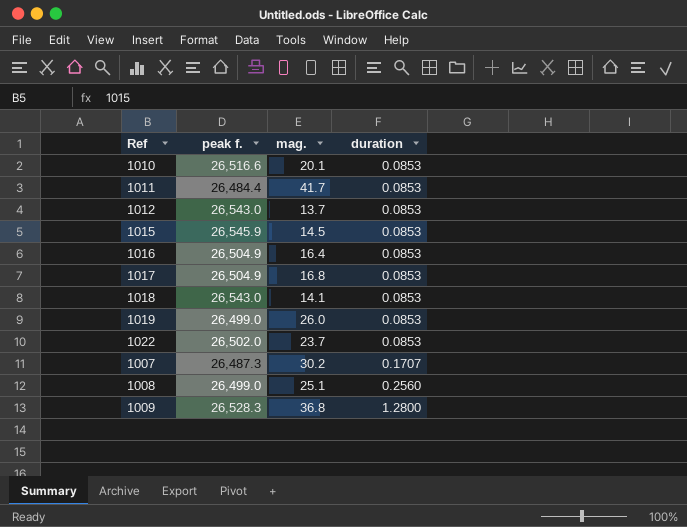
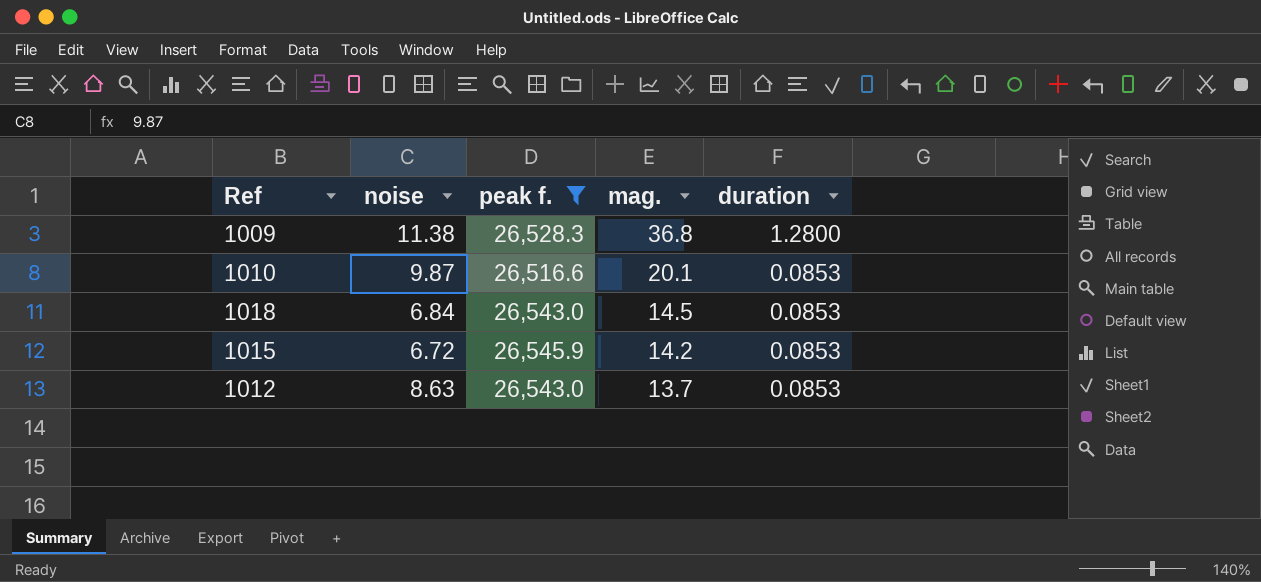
filter: none -> peak f. >= 26,516.6
row order: duration ascending -> mag. descending
column noise | position: none -> 2
1018 | mag.: 14.1 -> 14.5
1015 | mag.: 14.5 -> 14.2

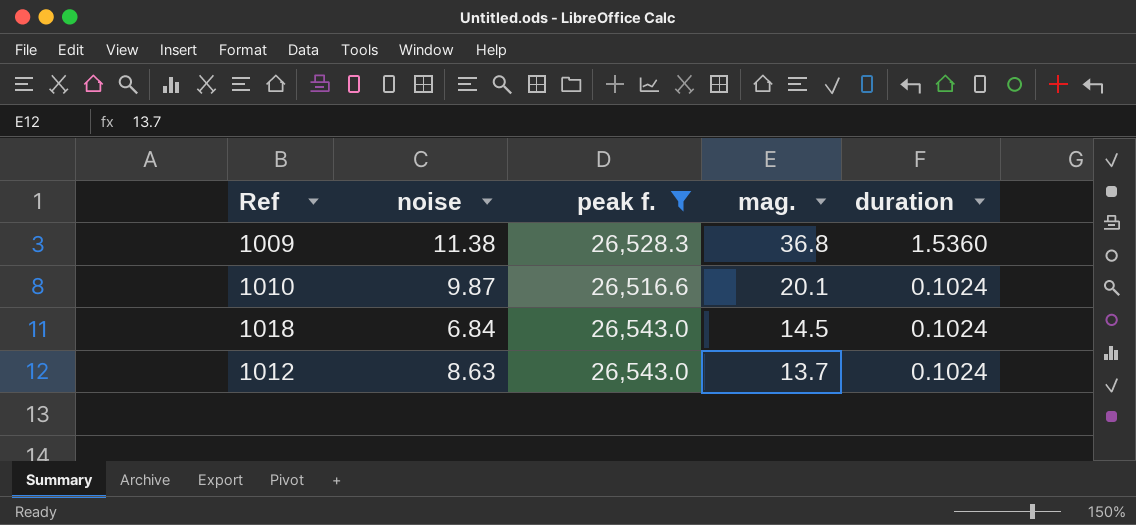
row 1015: 6.72 | 26,545.9 | 14.2 | 0.0853 -> none
1009 | duration: 1.2800 -> 1.5360
1010 | duration: 0.0853 -> 0.1024
1018 | duration: 0.0853 -> 0.1024
1012 | duration: 0.0853 -> 0.1024

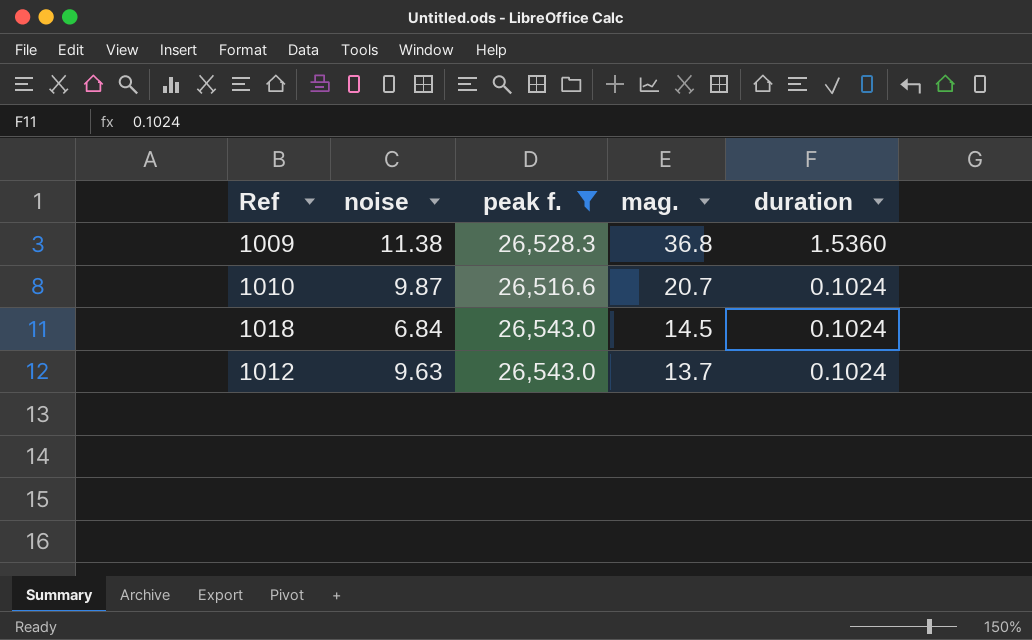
1010 | mag.: 20.1 -> 20.7
1012 | noise: 8.63 -> 9.63

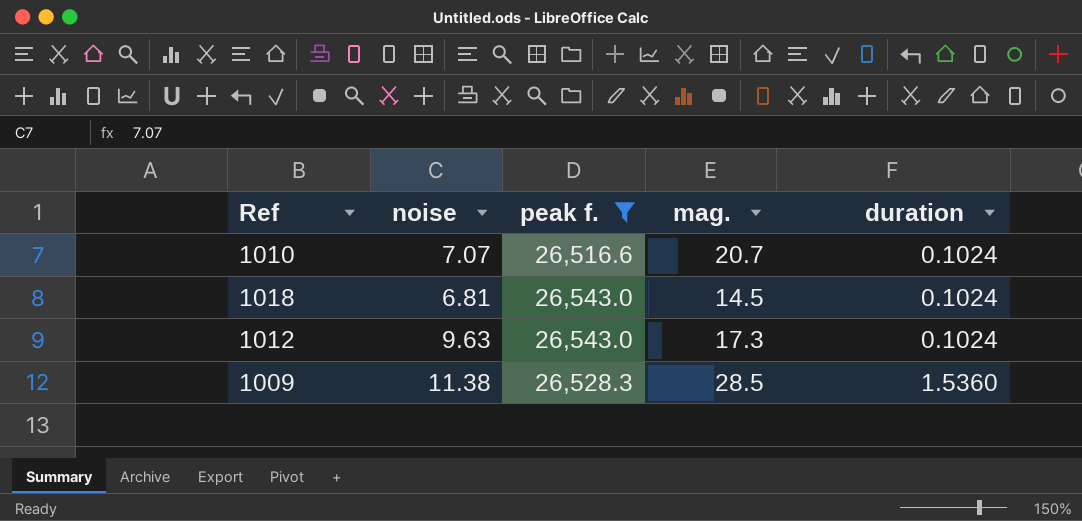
row order: mag. descending -> duration ascending
1010 | noise: 9.87 -> 7.07
1018 | noise: 6.84 -> 6.81
1012 | mag.: 13.7 -> 17.3
1009 | mag.: 36.8 -> 28.5

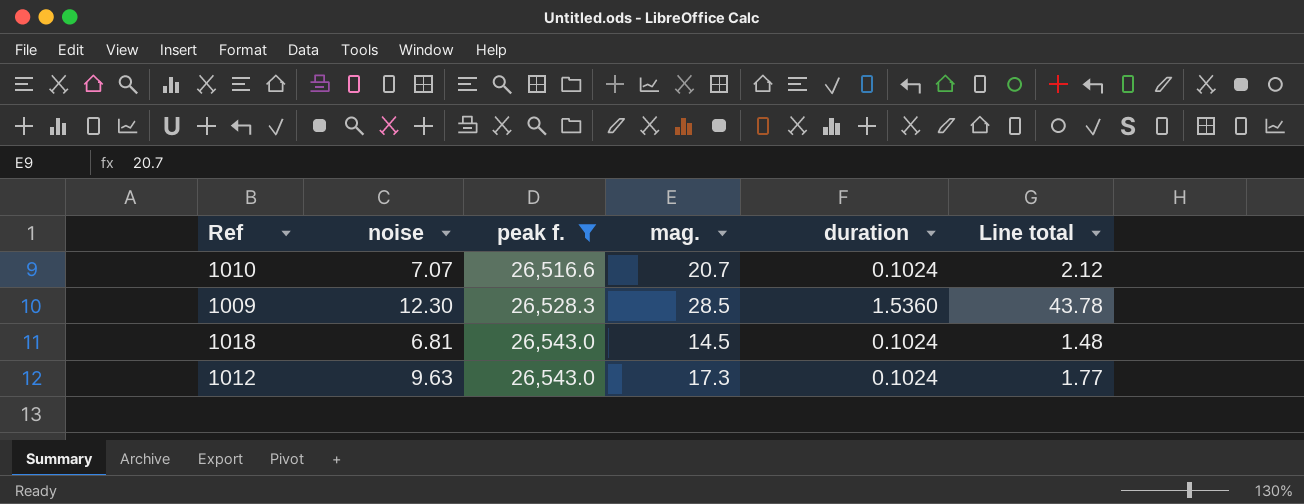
row order: duration ascending -> peak f. ascending
column Line total | formula: none -> [mag.] * [duration]
1009 | noise: 11.38 -> 12.30

